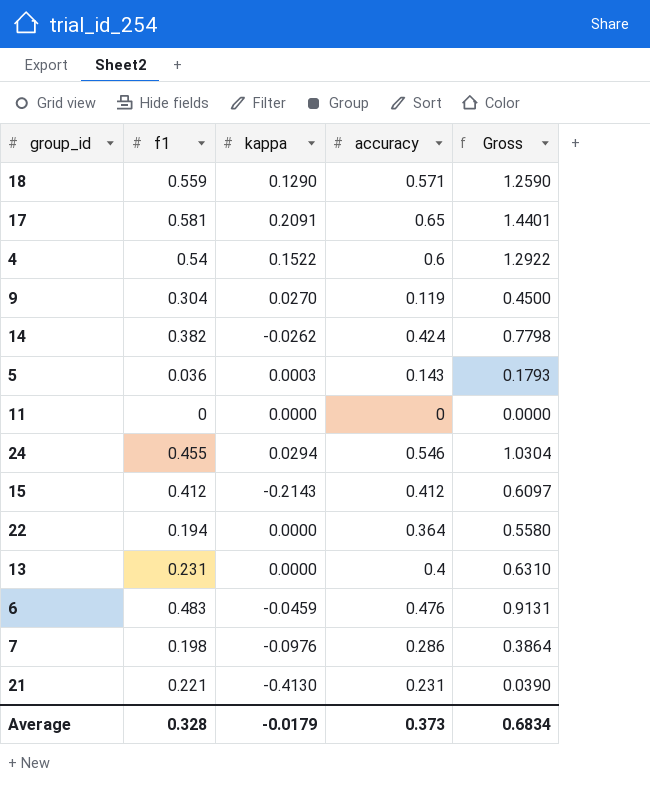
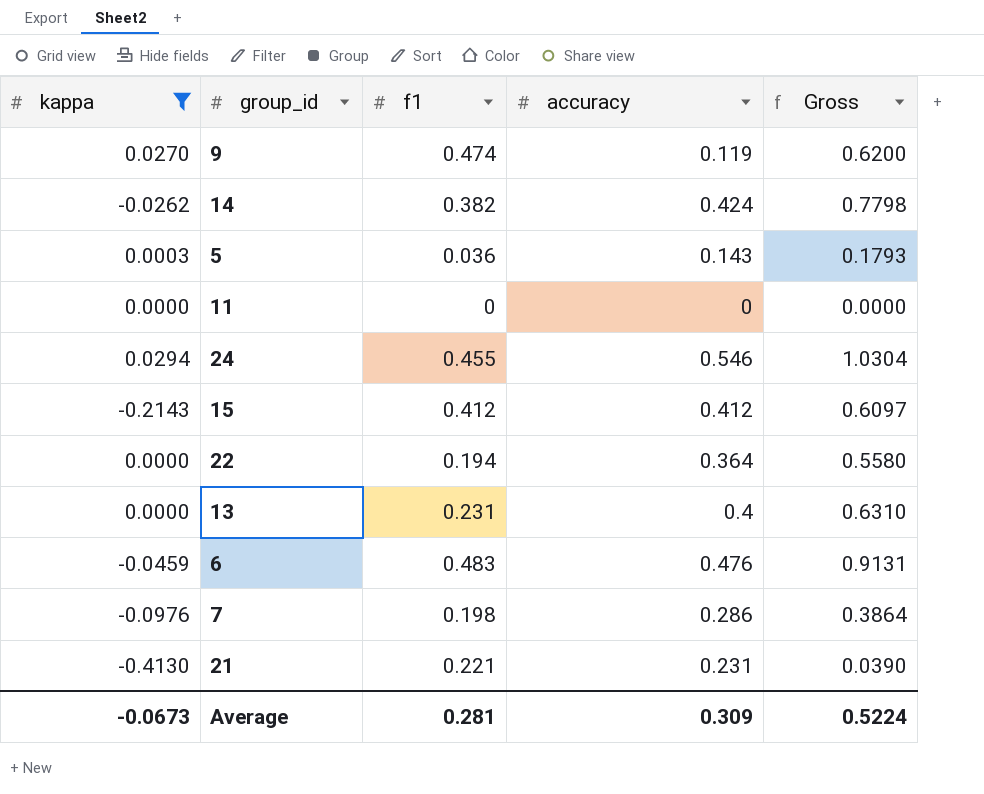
filter: none -> kappa <= 0.0294
column kappa | position: 3 -> 1
9 | f1: 0.304 -> 0.474
9 | Gross: 0.4500 -> 0.6200
Average | kappa: -0.0179 -> -0.0673
Average | f1: 0.328 -> 0.281
Average | accuracy: 0.373 -> 0.309
Average | Gross: 0.6834 -> 0.5224

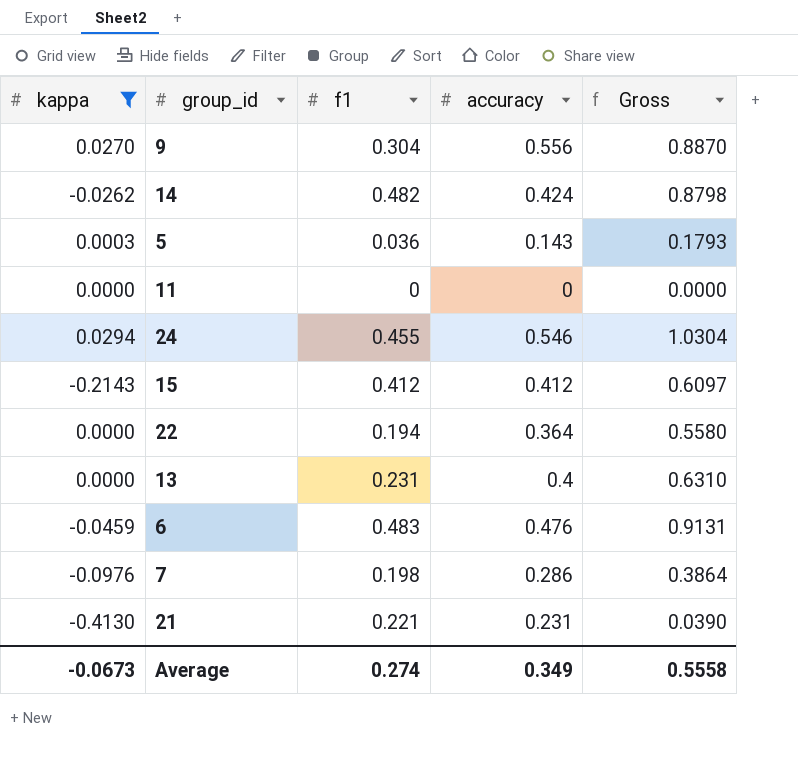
9 | f1: 0.474 -> 0.304
9 | accuracy: 0.119 -> 0.556
9 | Gross: 0.6200 -> 0.8870
14 | f1: 0.382 -> 0.482
14 | Gross: 0.7798 -> 0.8798
Average | f1: 0.281 -> 0.274
Average | accuracy: 0.309 -> 0.349
Average | Gross: 0.5224 -> 0.5558

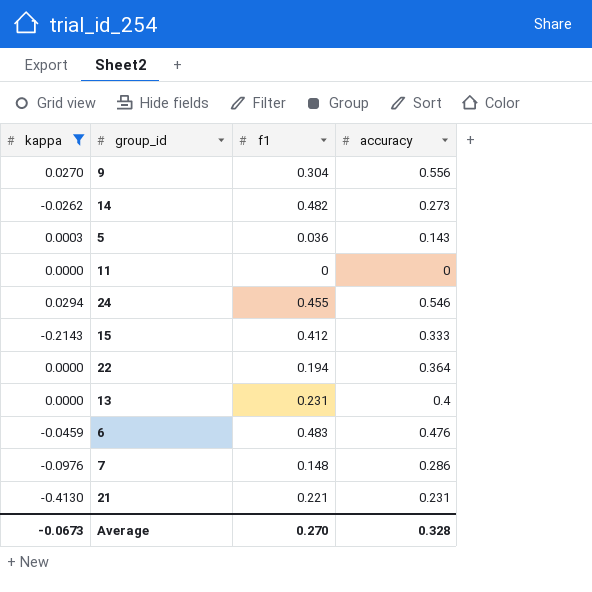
column Gross | formula: [kappa] + [f1] + [accuracy] -> none
14 | accuracy: 0.424 -> 0.273
15 | accuracy: 0.412 -> 0.333
7 | f1: 0.198 -> 0.148
Average | f1: 0.274 -> 0.270
Average | accuracy: 0.349 -> 0.328

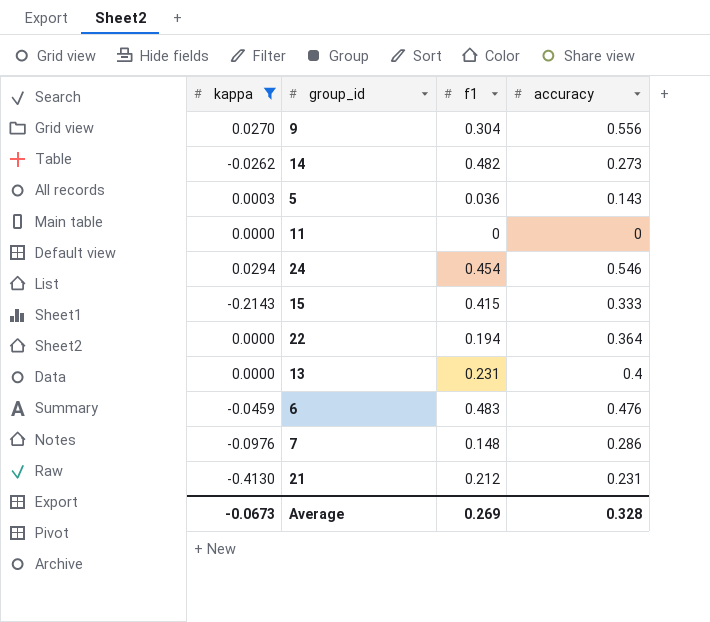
24 | f1: 0.455 -> 0.454
15 | f1: 0.412 -> 0.415
21 | f1: 0.221 -> 0.212
Average | f1: 0.270 -> 0.269

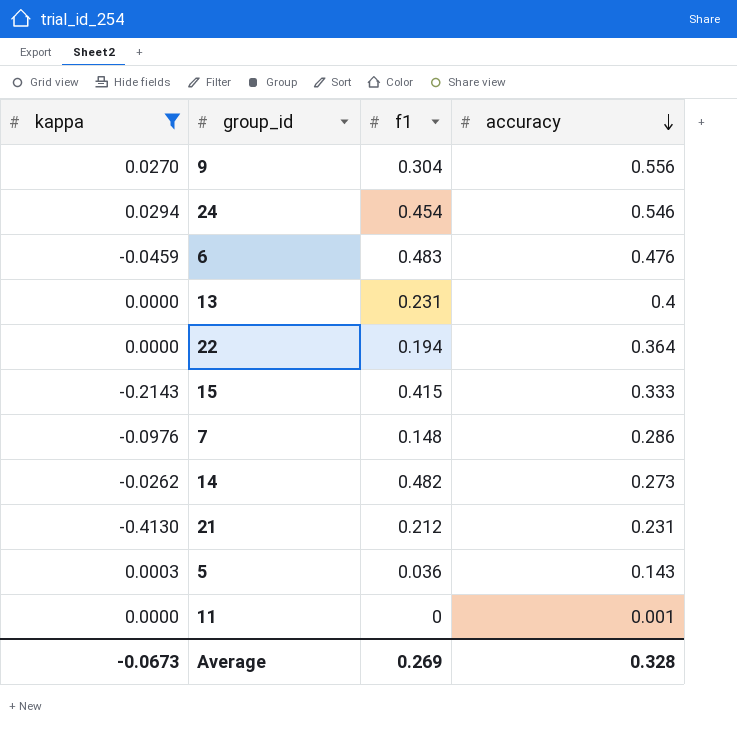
row order: none -> accuracy descending
11 | accuracy: 0 -> 0.001

